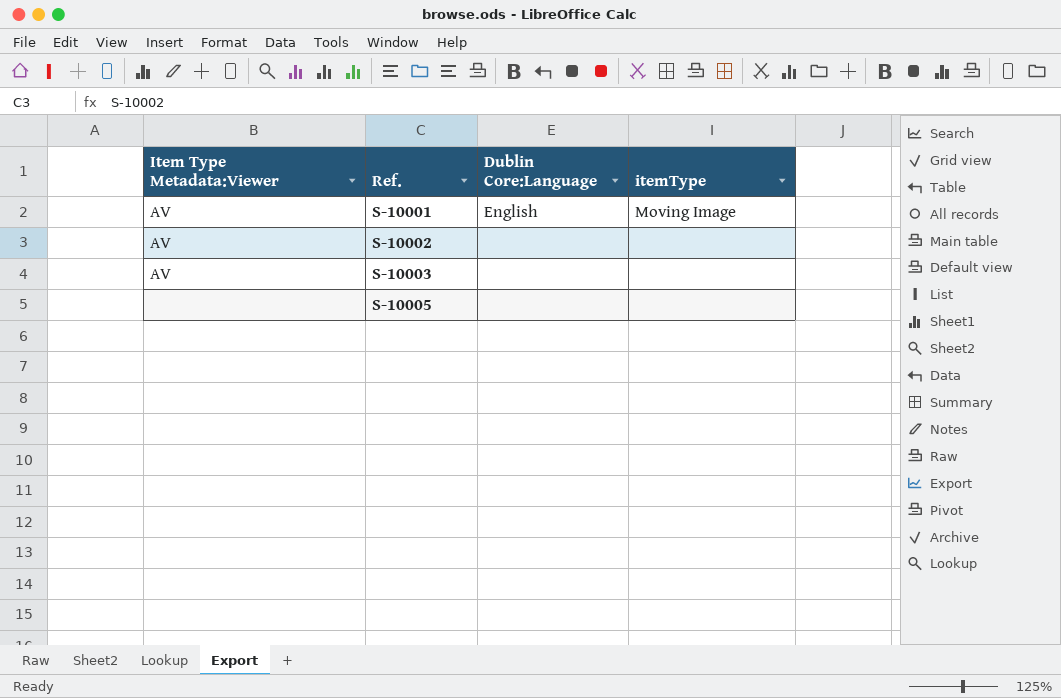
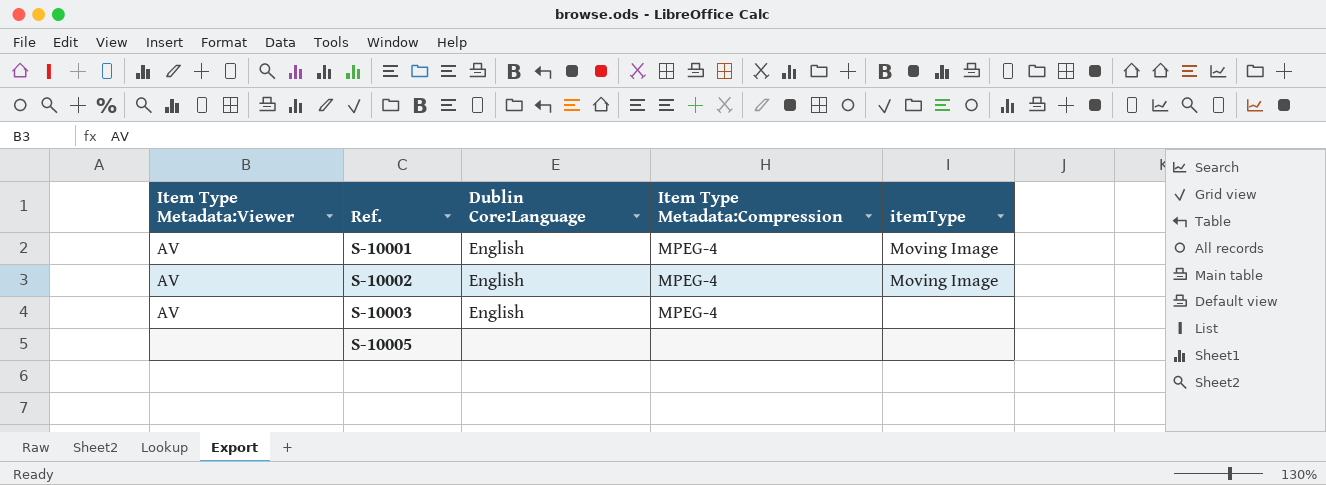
column Item Type Metadata:Compression | position: none -> 4
S-10002 | Dublin Core:Language: none -> English
S-10002 | itemType: none -> Moving Image
S-10003 | Dublin Core:Language: none -> English

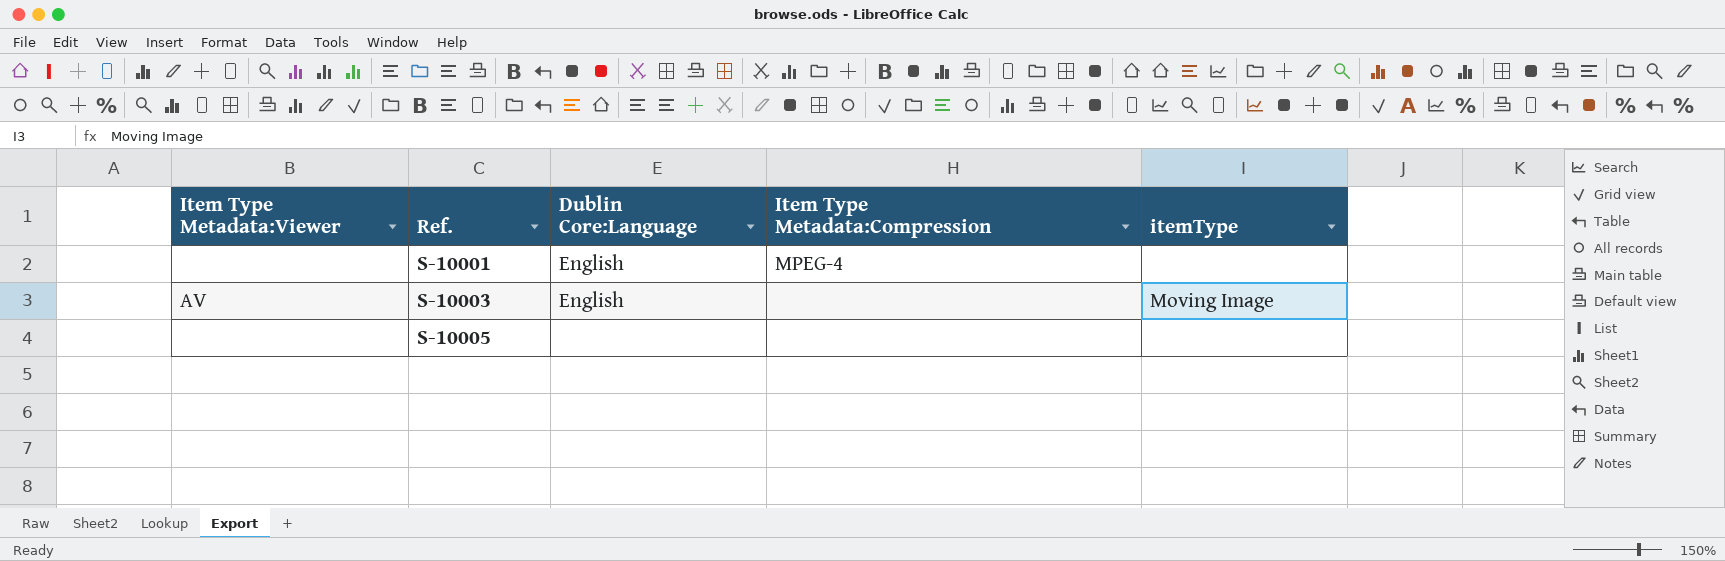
row S-10002: AV | English | MPEG-4 | Moving Image -> none
S-10001 | Item Type Metadata:Viewer: AV -> none
S-10001 | itemType: Moving Image -> none
S-10003 | Item Type Metadata:Compression: MPEG-4 -> none
S-10003 | itemType: none -> Moving Image

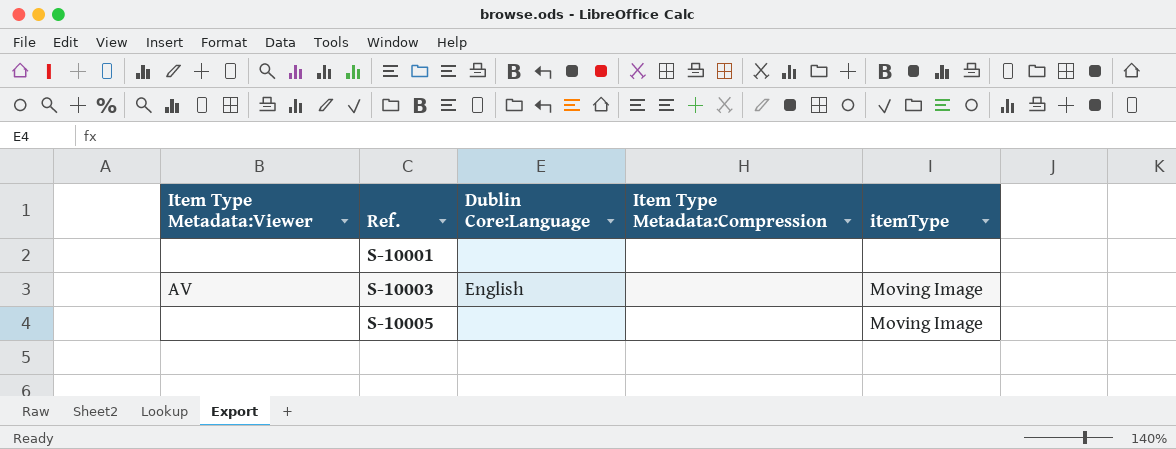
S-10001 | Dublin Core:Language: English -> none
S-10001 | Item Type Metadata:Compression: MPEG-4 -> none
S-10005 | itemType: none -> Moving Image

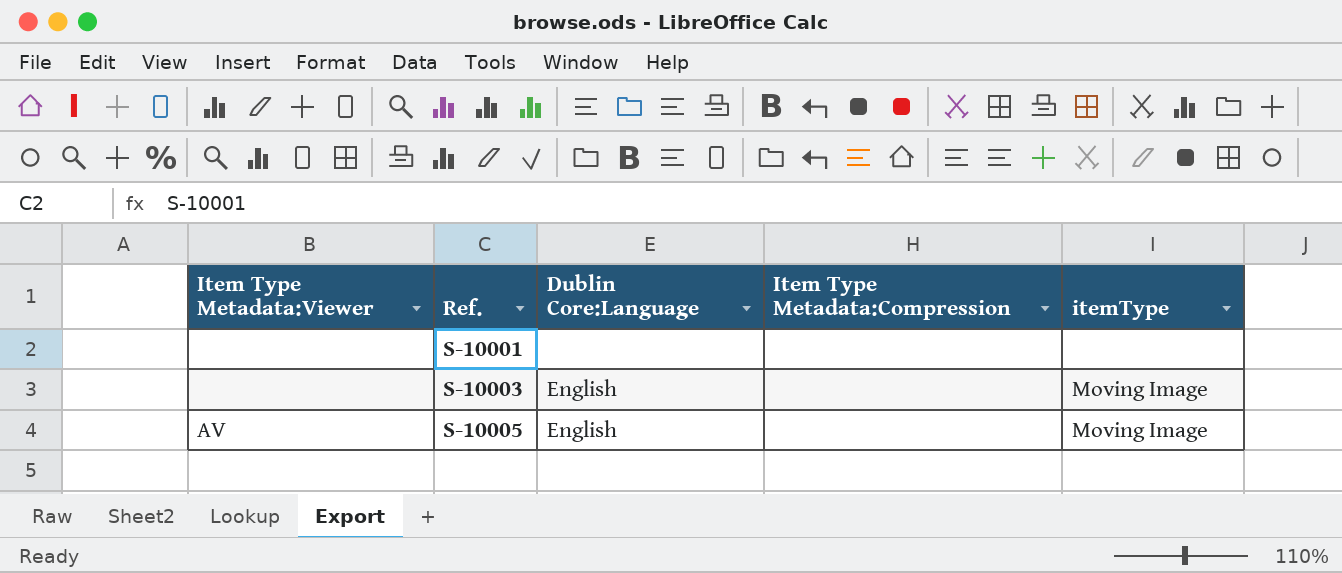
S-10003 | Item Type Metadata:Viewer: AV -> none
S-10005 | Item Type Metadata:Viewer: none -> AV
S-10005 | Dublin Core:Language: none -> English

